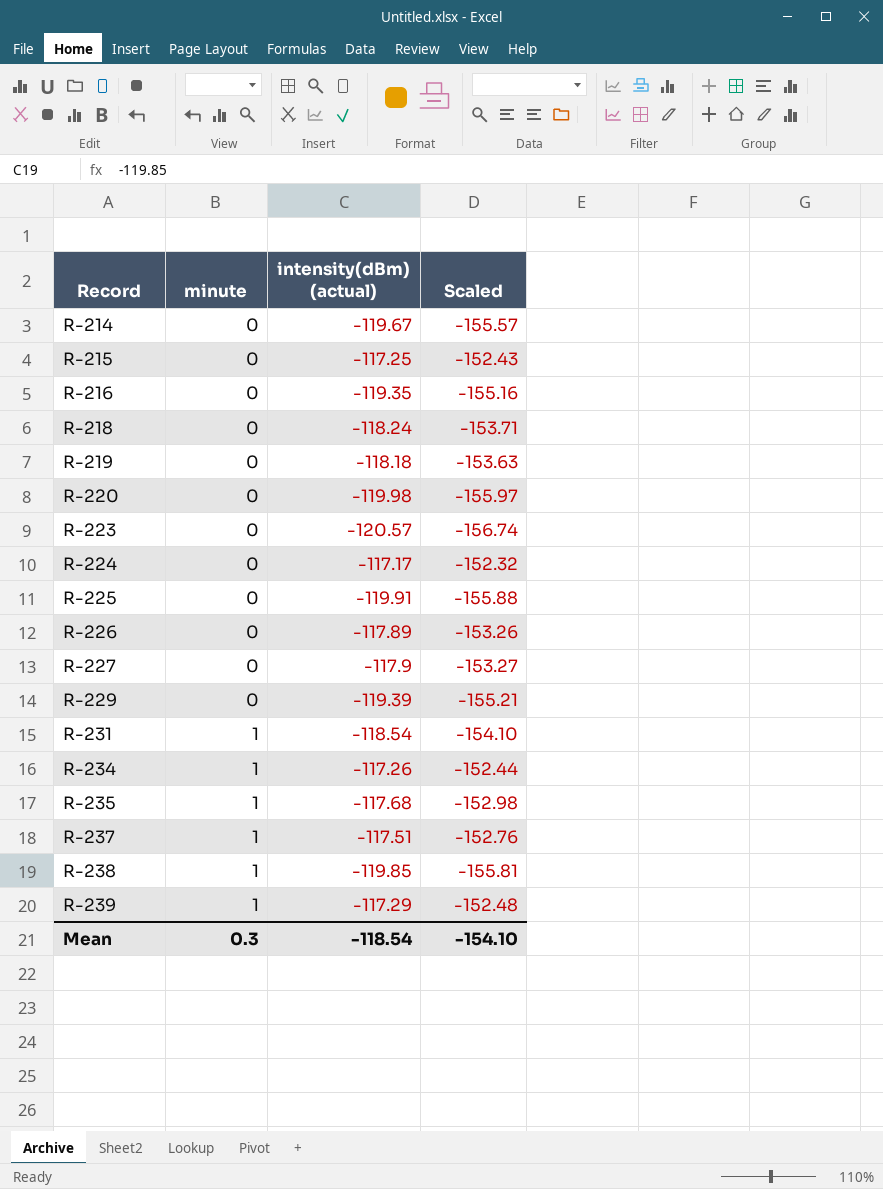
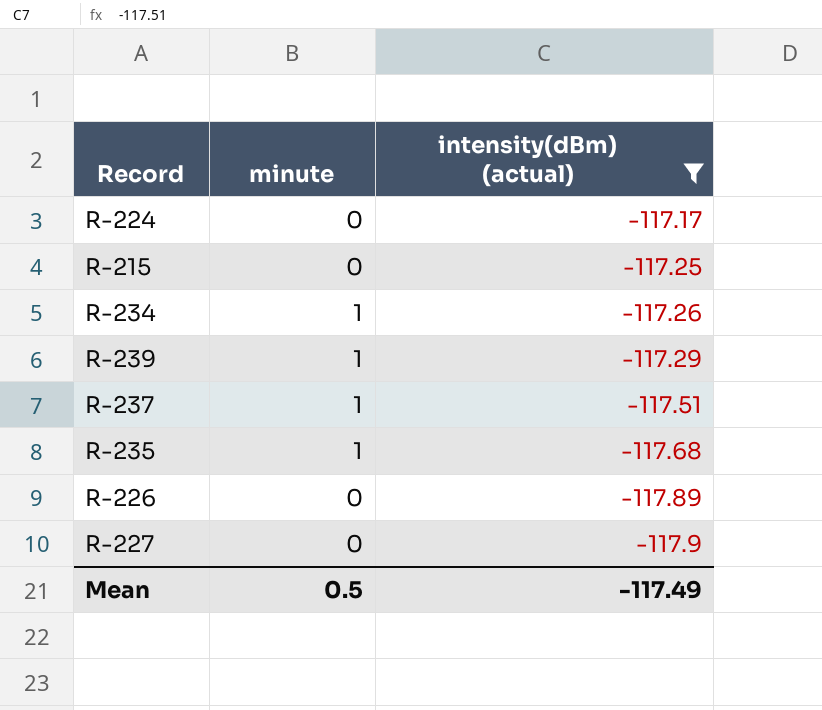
filter: none -> intensity(dBm) (actual) >= -117.9
row order: Record ascending -> intensity(dBm) (actual) descending
column Scaled | formula: [intensity(dBm) (actual)] * 1.3 -> none
Mean | minute: 0.3 -> 0.5
Mean | intensity(dBm) (actual): -118.54 -> -117.49

